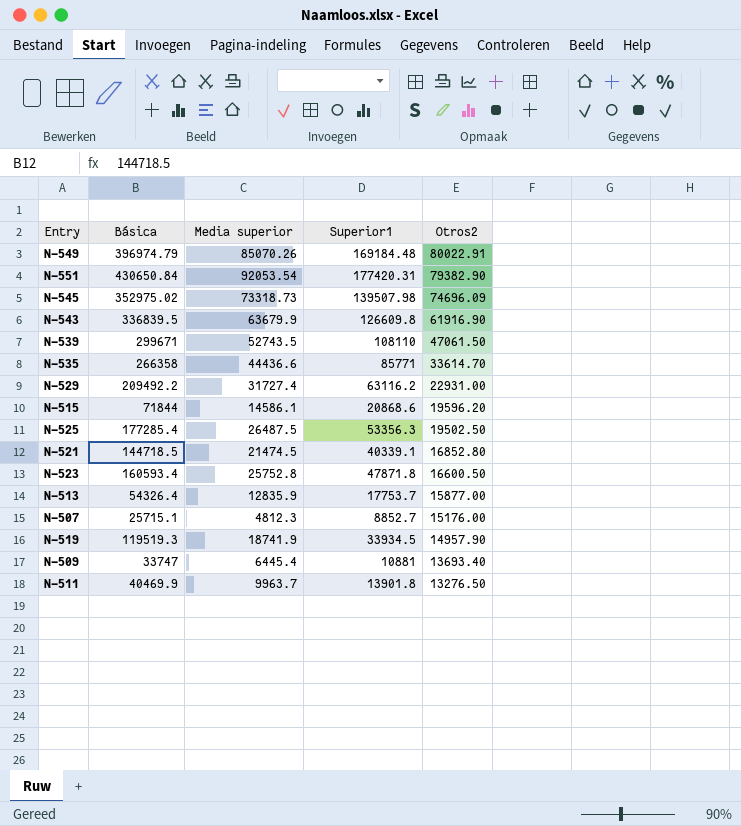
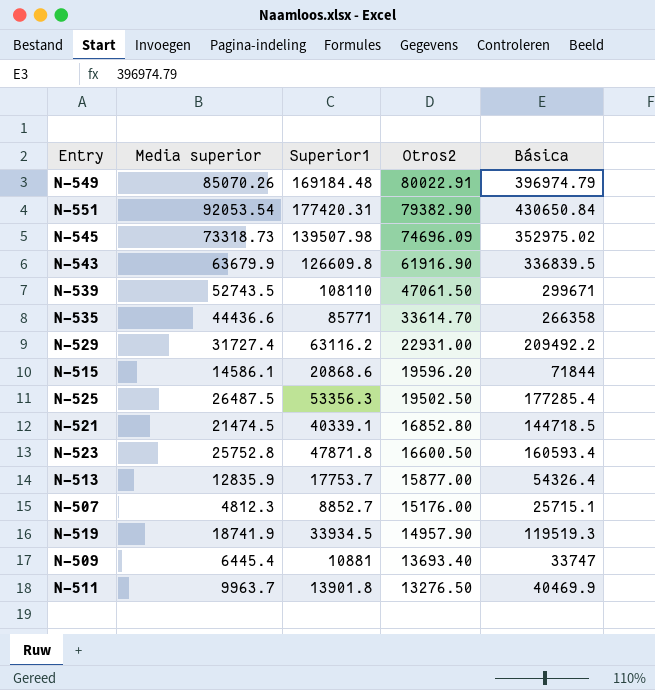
column Básica | position: 2 -> 5

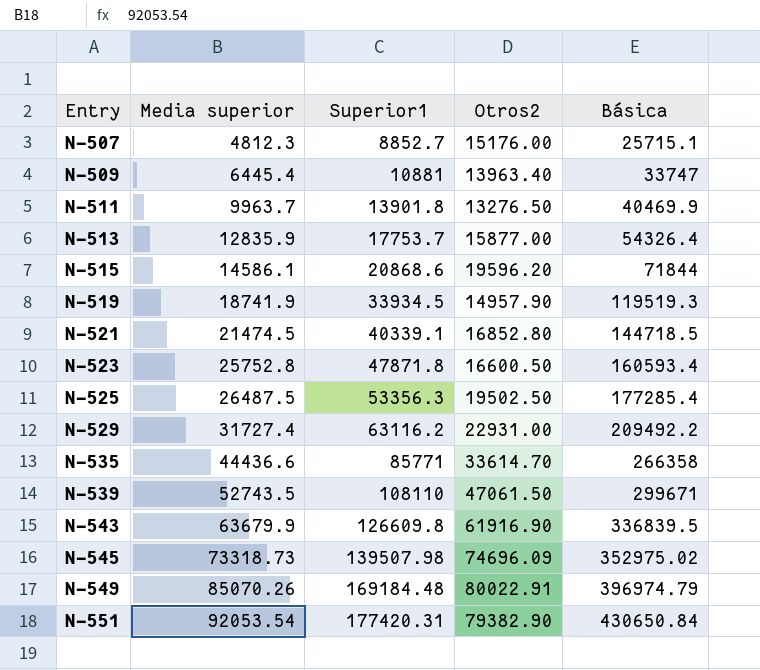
row order: Otros2 descending -> Entry ascending
N-509 | Otros2: 13693.40 -> 13963.40

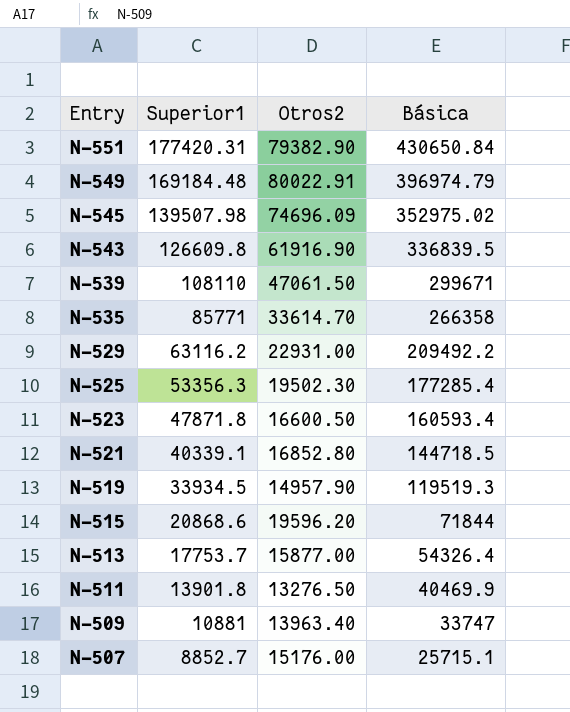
row order: Entry ascending -> Entry descending
column Media superior | position: 2 -> none
N-525 | Otros2: 19502.50 -> 19502.30

